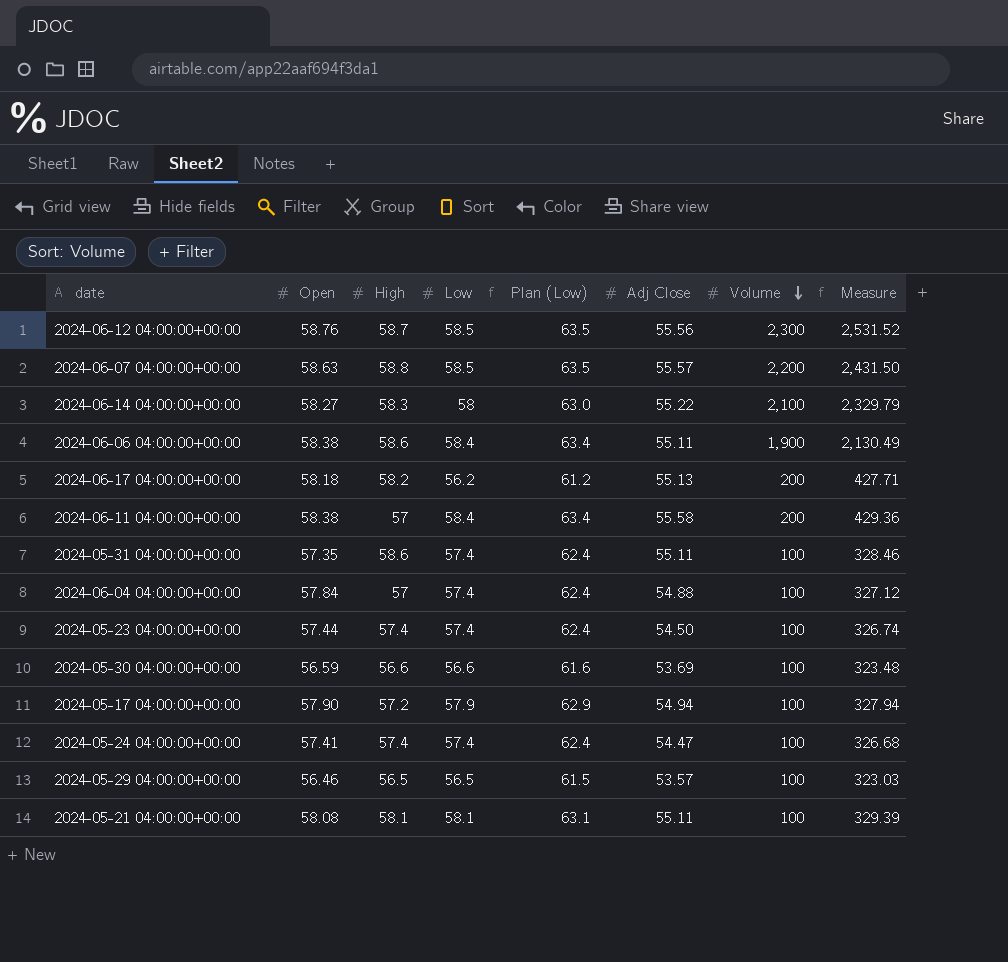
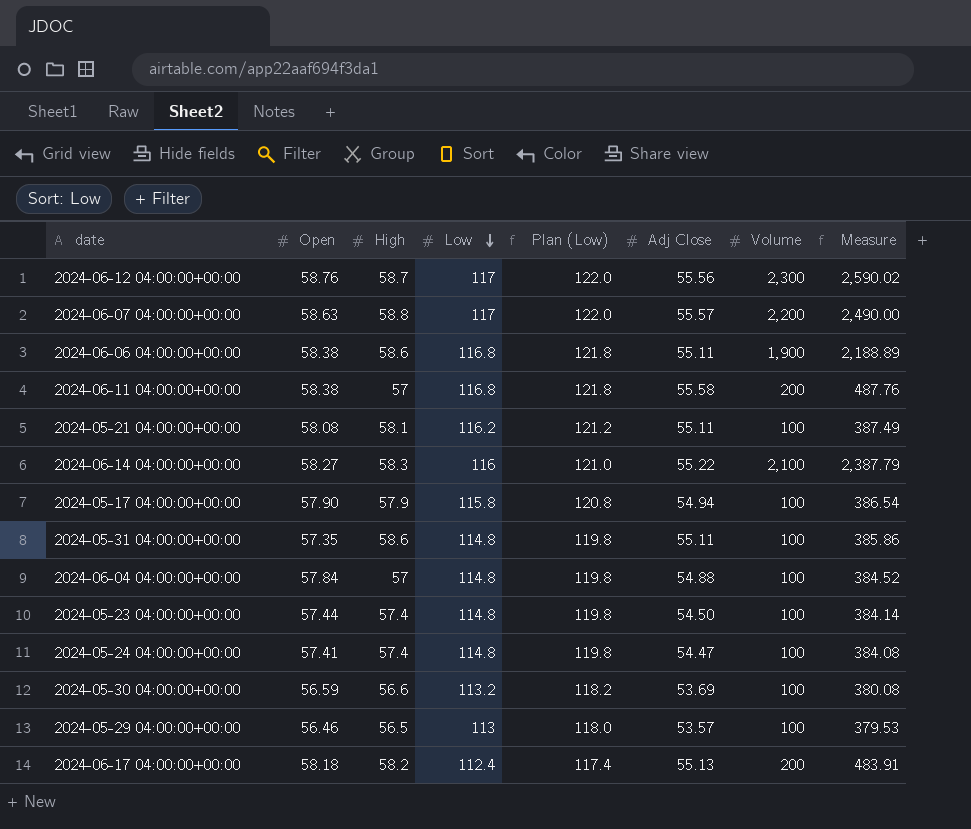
row order: Volume descending -> Low descending
2024-06-12 04:00:00+00:00 | Low: 58.5 -> 117
2024-06-12 04:00:00+00:00 | Plan (Low): 63.5 -> 122.0
2024-06-12 04:00:00+00:00 | Measure: 2,531.52 -> 2,590.02
2024-06-07 04:00:00+00:00 | Low: 58.5 -> 117
2024-06-07 04:00:00+00:00 | Plan (Low): 63.5 -> 122.0
2024-06-07 04:00:00+00:00 | Measure: 2,431.50 -> 2,490.00
2024-06-06 04:00:00+00:00 | Low: 58.4 -> 116.8
2024-06-06 04:00:00+00:00 | Plan (Low): 63.4 -> 121.8
2024-06-06 04:00:00+00:00 | Measure: 2,130.49 -> 2,188.89
2024-06-11 04:00:00+00:00 | Low: 58.4 -> 116.8
2024-06-11 04:00:00+00:00 | Plan (Low): 63.4 -> 121.8
2024-06-11 04:00:00+00:00 | Measure: 429.36 -> 487.76
2024-05-21 04:00:00+00:00 | Low: 58.1 -> 116.2
2024-05-21 04:00:00+00:00 | Plan (Low): 63.1 -> 121.2
2024-05-21 04:00:00+00:00 | Measure: 329.39 -> 387.49
2024-06-14 04:00:00+00:00 | Low: 58 -> 116
2024-06-14 04:00:00+00:00 | Plan (Low): 63.0 -> 121.0
2024-06-14 04:00:00+00:00 | Measure: 2,329.79 -> 2,387.79
2024-05-17 04:00:00+00:00 | High: 57.2 -> 57.9
2024-05-17 04:00:00+00:00 | Low: 57.9 -> 115.8
2024-05-17 04:00:00+00:00 | Plan (Low): 62.9 -> 120.8
2024-05-17 04:00:00+00:00 | Measure: 327.94 -> 386.54
2024-05-31 04:00:00+00:00 | Low: 57.4 -> 114.8
2024-05-31 04:00:00+00:00 | Plan (Low): 62.4 -> 119.8
2024-05-31 04:00:00+00:00 | Measure: 328.46 -> 385.86
2024-06-04 04:00:00+00:00 | Low: 57.4 -> 114.8
2024-06-04 04:00:00+00:00 | Plan (Low): 62.4 -> 119.8
2024-06-04 04:00:00+00:00 | Measure: 327.12 -> 384.52
2024-05-23 04:00:00+00:00 | Low: 57.4 -> 114.8
2024-05-23 04:00:00+00:00 | Plan (Low): 62.4 -> 119.8
2024-05-23 04:00:00+00:00 | Measure: 326.74 -> 384.14
2024-05-24 04:00:00+00:00 | Low: 57.4 -> 114.8
2024-05-24 04:00:00+00:00 | Plan (Low): 62.4 -> 119.8
2024-05-24 04:00:00+00:00 | Measure: 326.68 -> 384.08
2024-05-30 04:00:00+00:00 | Low: 56.6 -> 113.2
2024-05-30 04:00:00+00:00 | Plan (Low): 61.6 -> 118.2
2024-05-30 04:00:00+00:00 | Measure: 323.48 -> 380.08
2024-05-29 04:00:00+00:00 | Low: 56.5 -> 113
2024-05-29 04:00:00+00:00 | Plan (Low): 61.5 -> 118.0
2024-05-29 04:00:00+00:00 | Measure: 323.03 -> 379.53
2024-06-17 04:00:00+00:00 | Low: 56.2 -> 112.4
2024-06-17 04:00:00+00:00 | Plan (Low): 61.2 -> 117.4
2024-06-17 04:00:00+00:00 | Measure: 427.71 -> 483.91

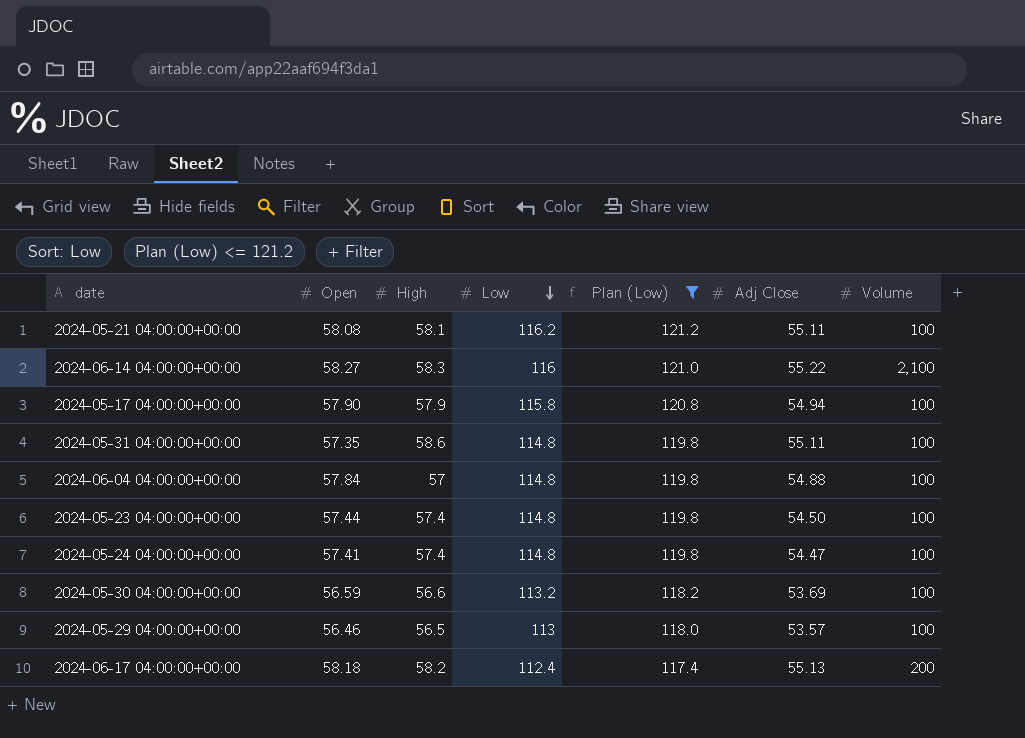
filter: none -> Plan (Low) <= 121.2
column Measure | formula: [Open] + [High] + [Low] + [Adj Close] + [Volume] -> none

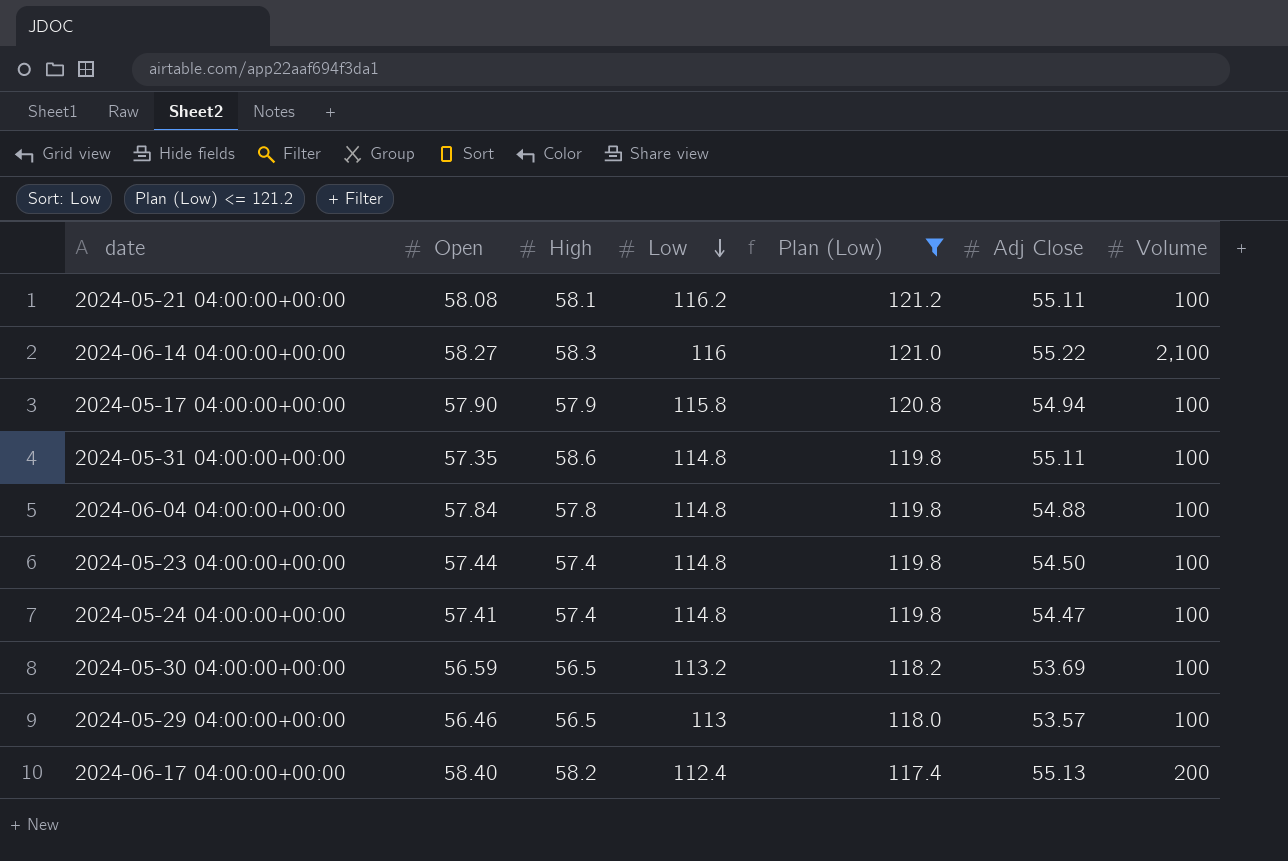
2024-06-04 04:00:00+00:00 | High: 57 -> 57.8
2024-05-30 04:00:00+00:00 | High: 56.6 -> 56.5
2024-06-17 04:00:00+00:00 | Open: 58.18 -> 58.40

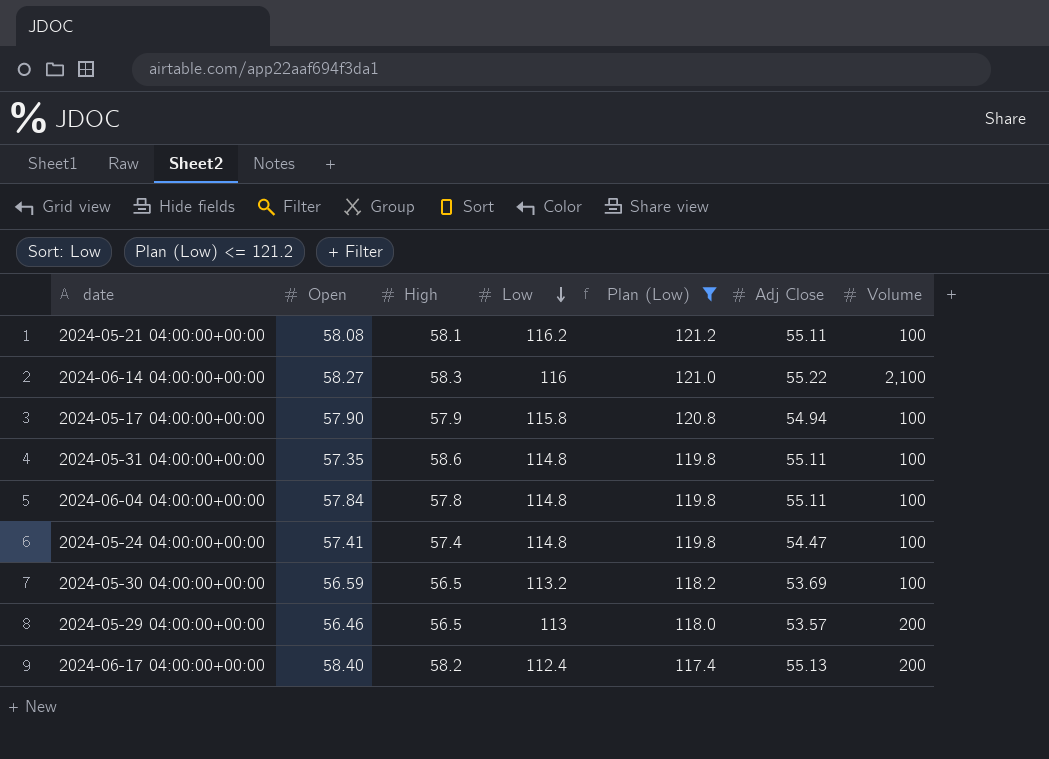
row 2024-05-23 04:00:00+00:00: 57.44 | 57.4 | 114.8 | 119.8 | 54.50 | 100 -> none
2024-06-04 04:00:00+00:00 | Adj Close: 54.88 -> 55.11
2024-05-29 04:00:00+00:00 | Volume: 100 -> 200

